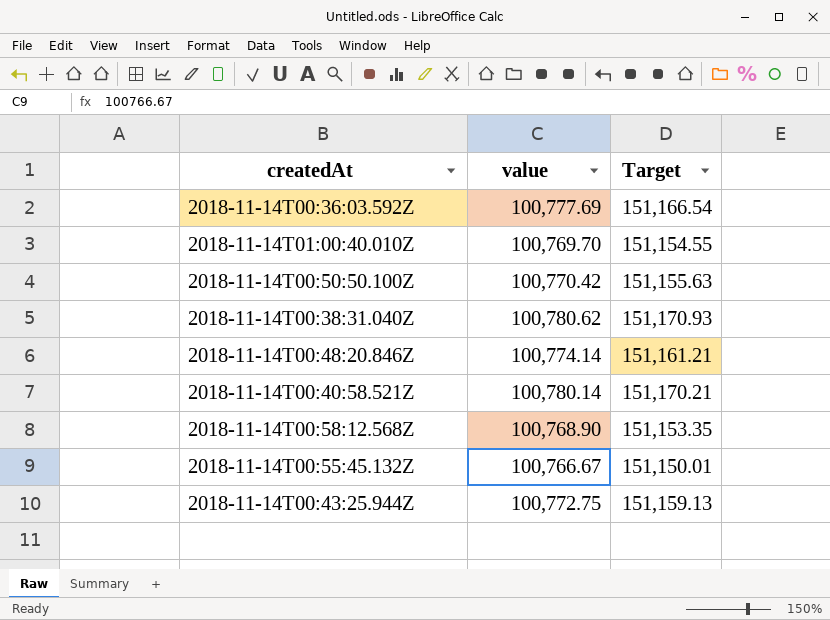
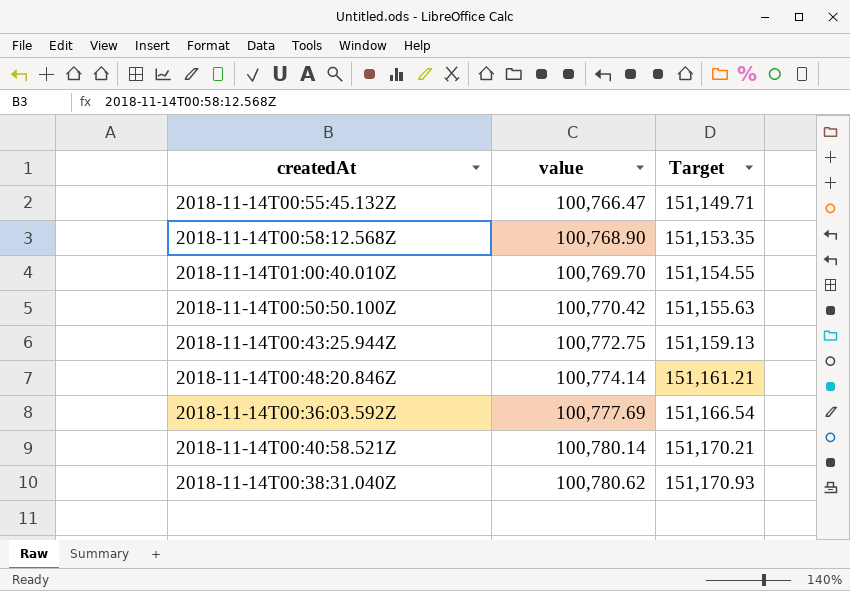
row order: none -> value ascending
2018-11-14T00:55:45.132Z | value: 100,766.67 -> 100,766.47
2018-11-14T00:55:45.132Z | Target: 151,150.01 -> 151,149.71

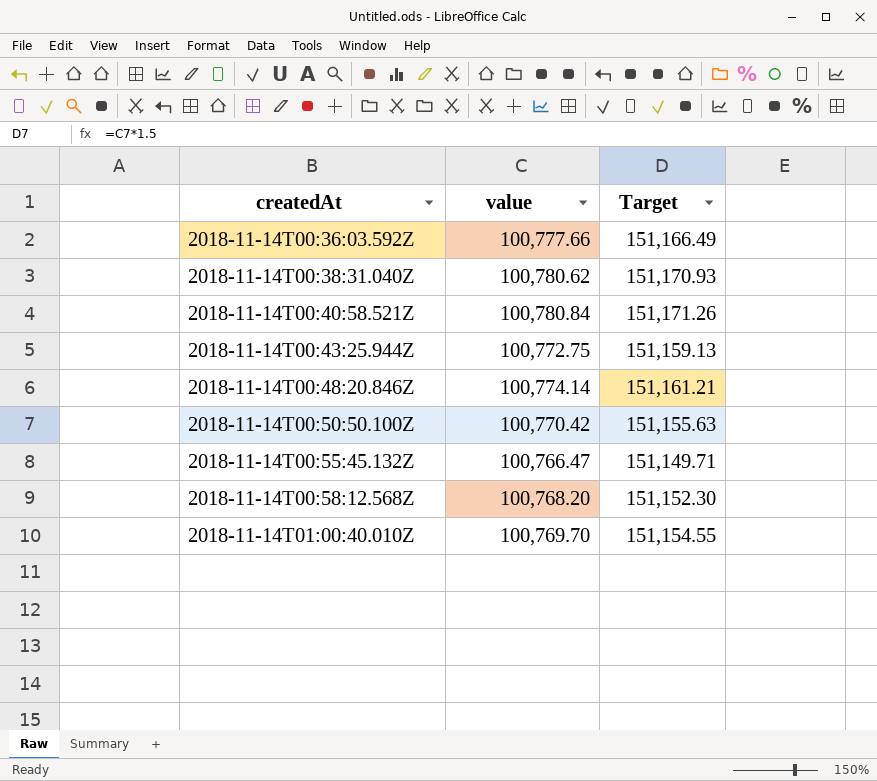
row order: value ascending -> createdAt ascending
2018-11-14T00:36:03.592Z | value: 100,777.69 -> 100,777.66
2018-11-14T00:36:03.592Z | Target: 151,166.54 -> 151,166.49
2018-11-14T00:40:58.521Z | value: 100,780.14 -> 100,780.84
2018-11-14T00:40:58.521Z | Target: 151,170.21 -> 151,171.26
2018-11-14T00:58:12.568Z | value: 100,768.90 -> 100,768.20
2018-11-14T00:58:12.568Z | Target: 151,153.35 -> 151,152.30

